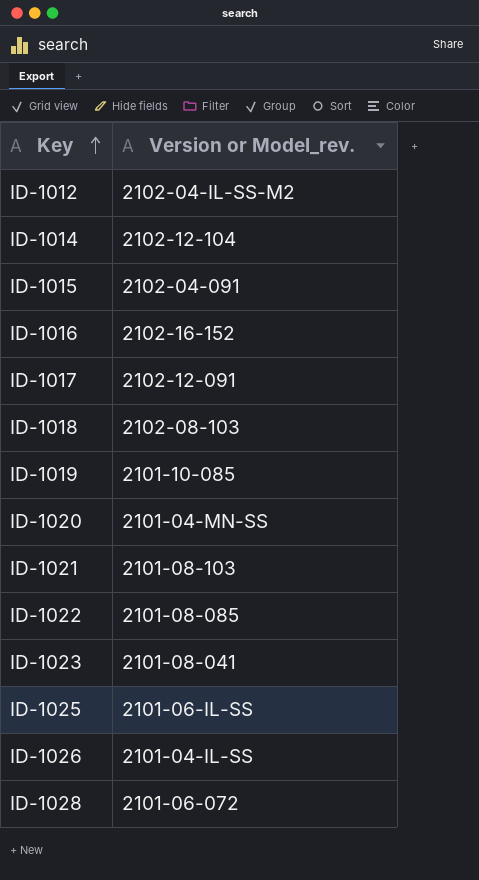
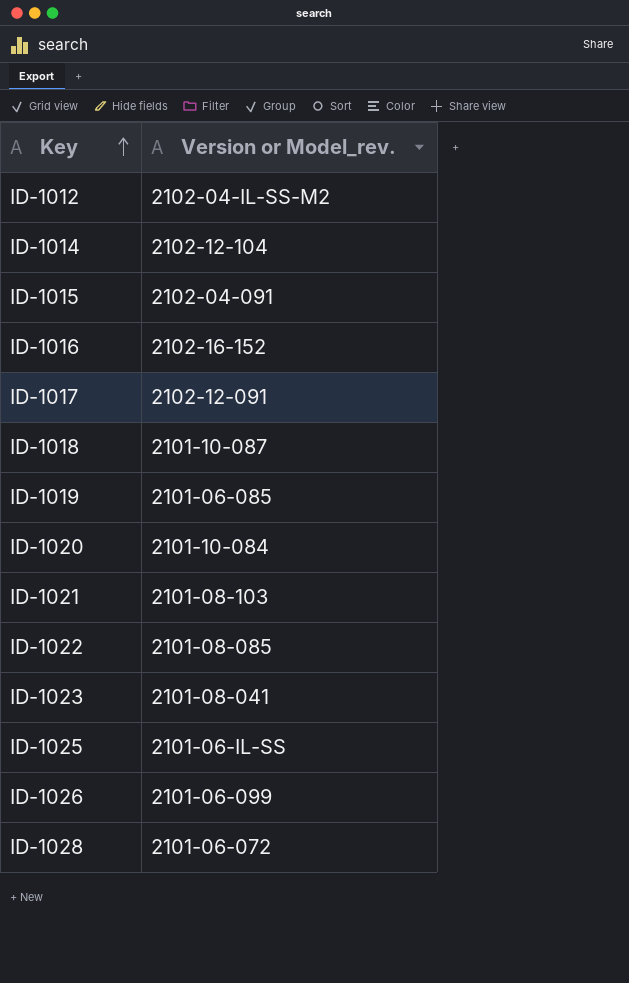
ID-1018 | Version or Model_rev.: 2102-08-103 -> 2101-10-087
ID-1019 | Version or Model_rev.: 2101-10-085 -> 2101-06-085
ID-1020 | Version or Model_rev.: 2101-04-MN-SS -> 2101-10-084
ID-1026 | Version or Model_rev.: 2101-04-IL-SS -> 2101-06-099

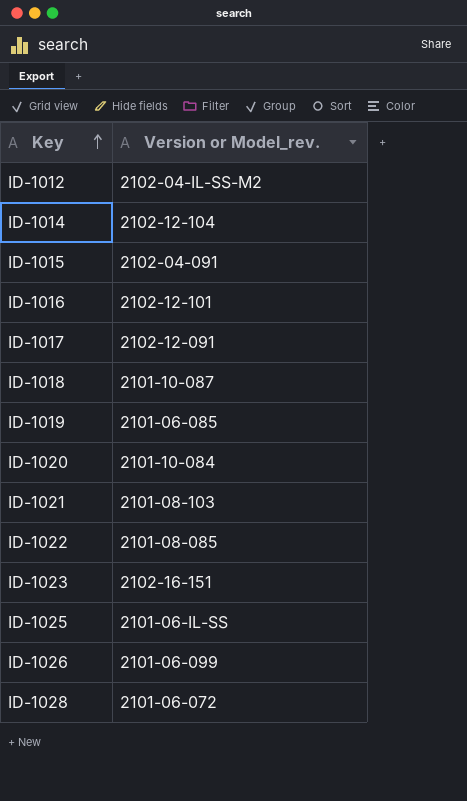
ID-1016 | Version or Model_rev.: 2102-16-152 -> 2102-12-101
ID-1023 | Version or Model_rev.: 2101-08-041 -> 2102-16-151

